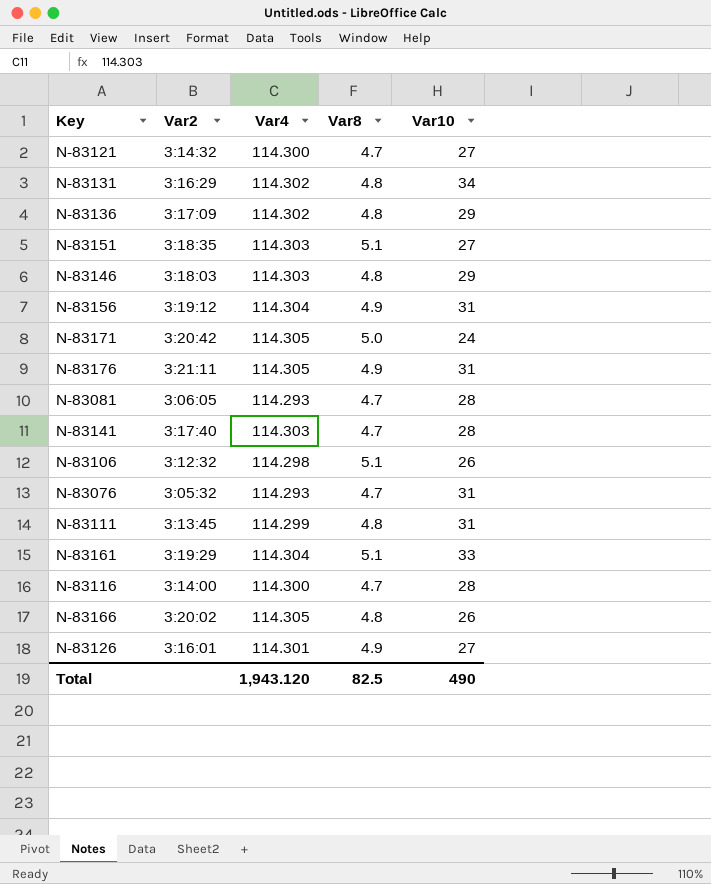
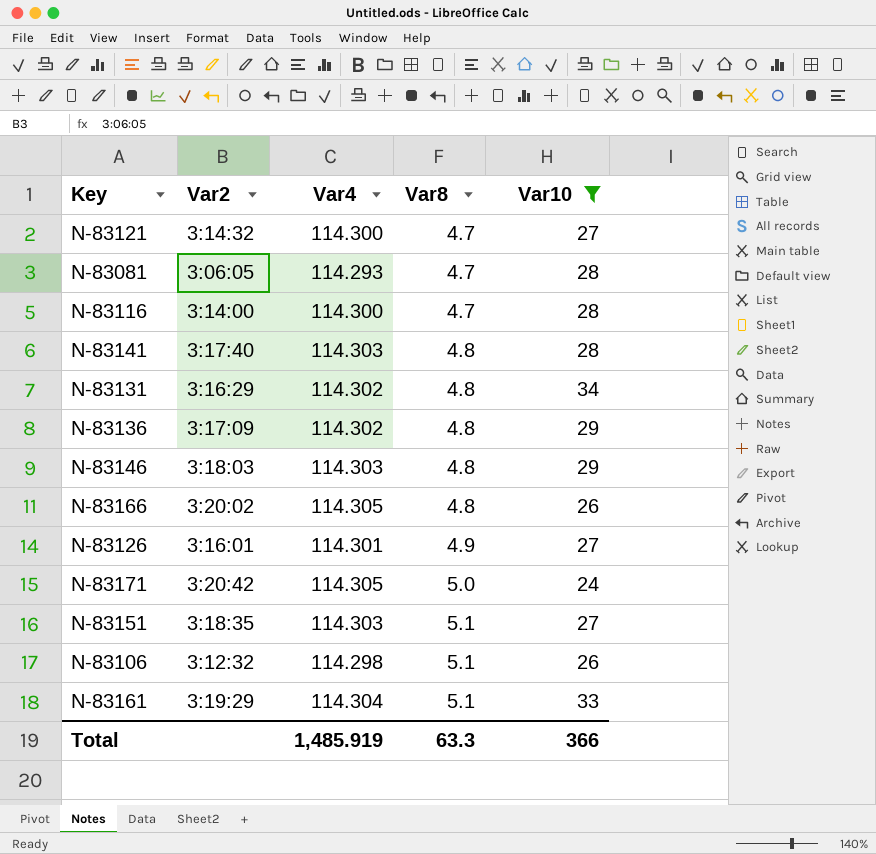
filter: none -> Var10 != 31
row order: none -> Var8 ascending
N-83141 | Var8: 4.7 -> 4.8
Total | Var4: 1,943.120 -> 1,485.919
Total | Var8: 82.5 -> 63.3
Total | Var10: 490 -> 366

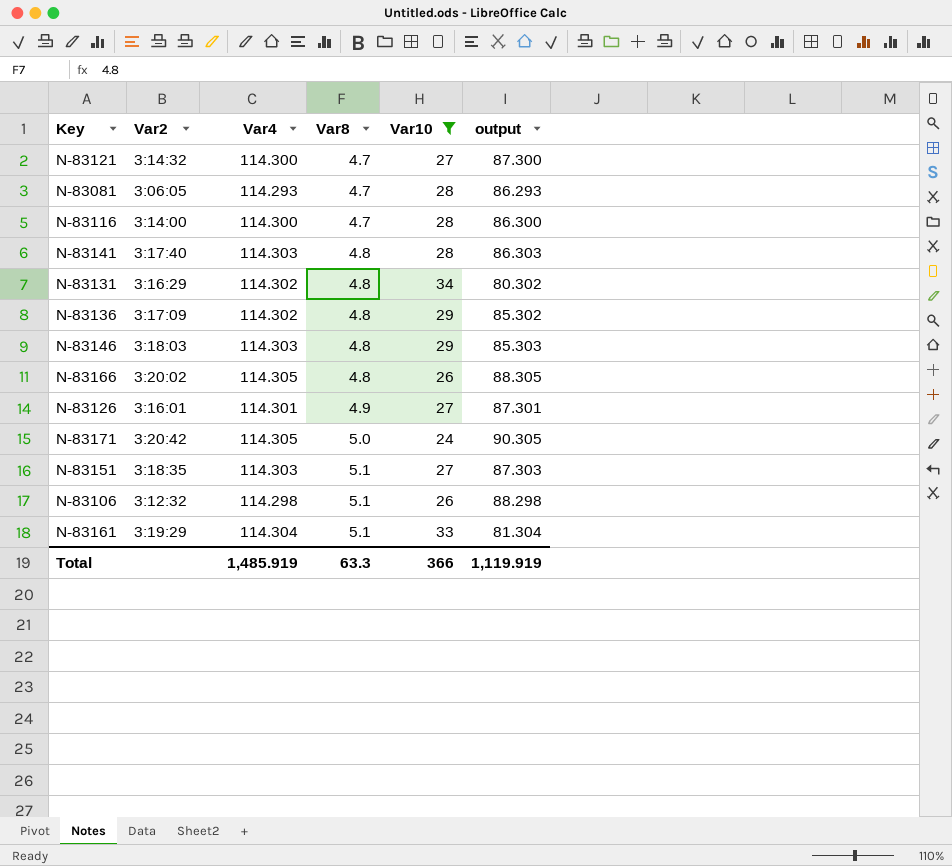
column output | formula: none -> [Var4] - [Var10]

